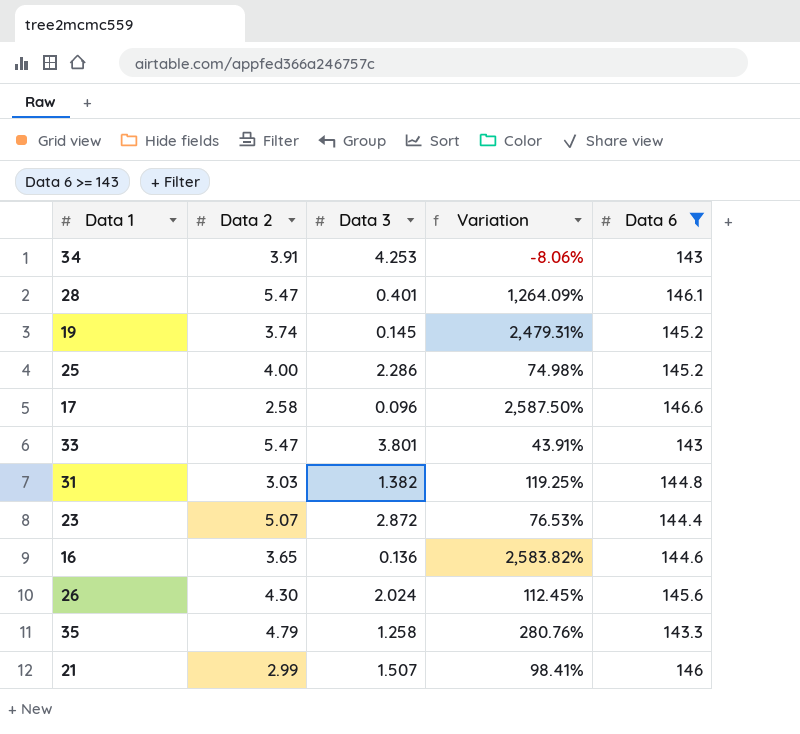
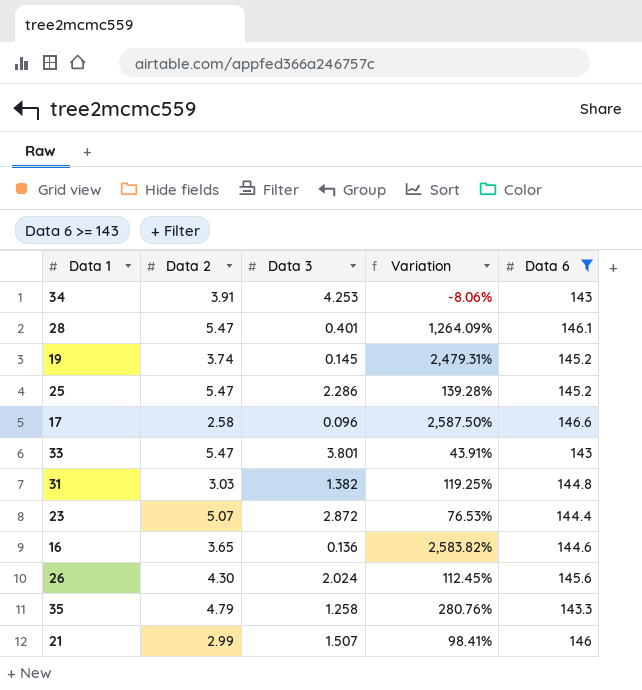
25 | Data 2: 4.00 -> 5.47
25 | Variation: 74.98% -> 139.28%

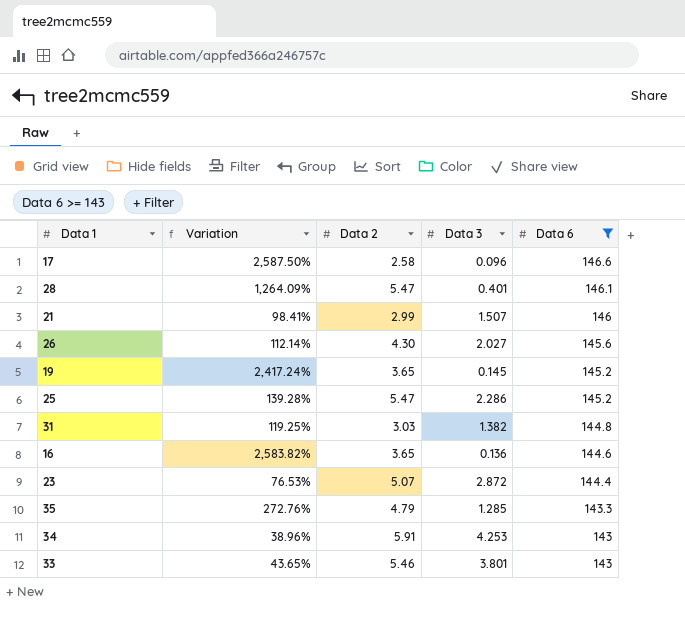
row order: none -> Data 6 descending
column Variation | position: 4 -> 2
26 | Variation: 112.45% -> 112.14%
26 | Data 3: 2.024 -> 2.027
19 | Variation: 2,479.31% -> 2,417.24%
19 | Data 2: 3.74 -> 3.65
35 | Variation: 280.76% -> 272.76%
35 | Data 3: 1.258 -> 1.285
34 | Variation: -8.06% -> 38.96%
34 | Data 2: 3.91 -> 5.91
33 | Variation: 43.91% -> 43.65%
33 | Data 2: 5.47 -> 5.46

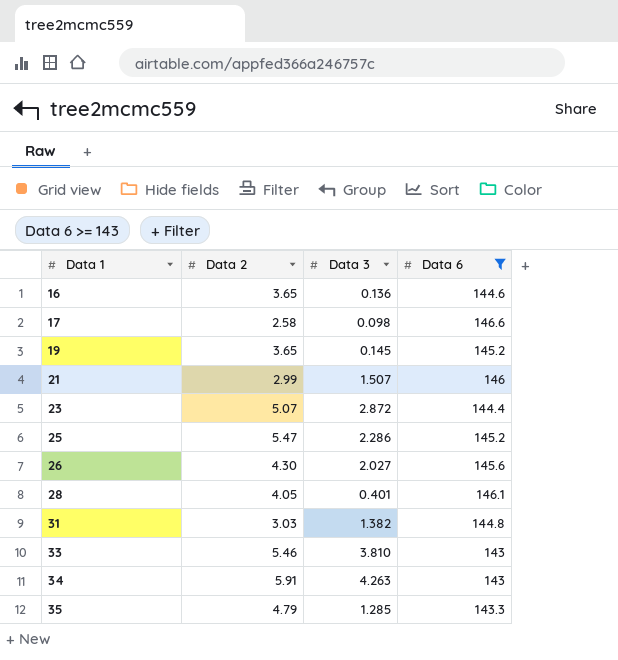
row order: Data 6 descending -> Data 1 ascending
column Variation | formula: ([Data 2] - [Data 3]) / [Data 3] -> none
17 | Data 3: 0.096 -> 0.098
28 | Data 2: 5.47 -> 4.05
33 | Data 3: 3.801 -> 3.810
34 | Data 3: 4.253 -> 4.263

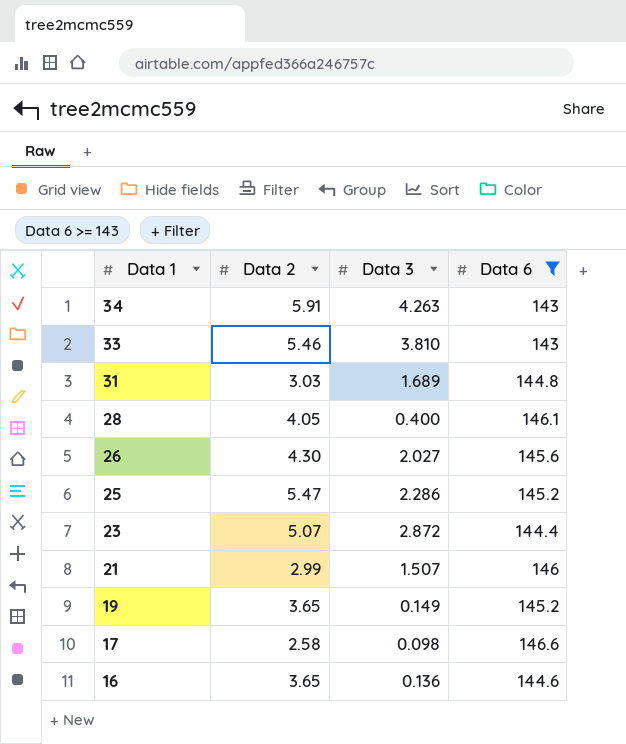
row order: Data 1 ascending -> Data 1 descending
row 35: 4.79 | 1.285 | 143.3 -> none
31 | Data 3: 1.382 -> 1.689
28 | Data 3: 0.401 -> 0.400
19 | Data 3: 0.145 -> 0.149

